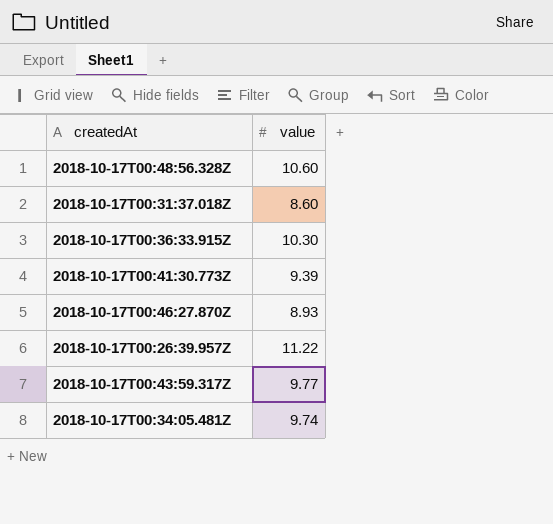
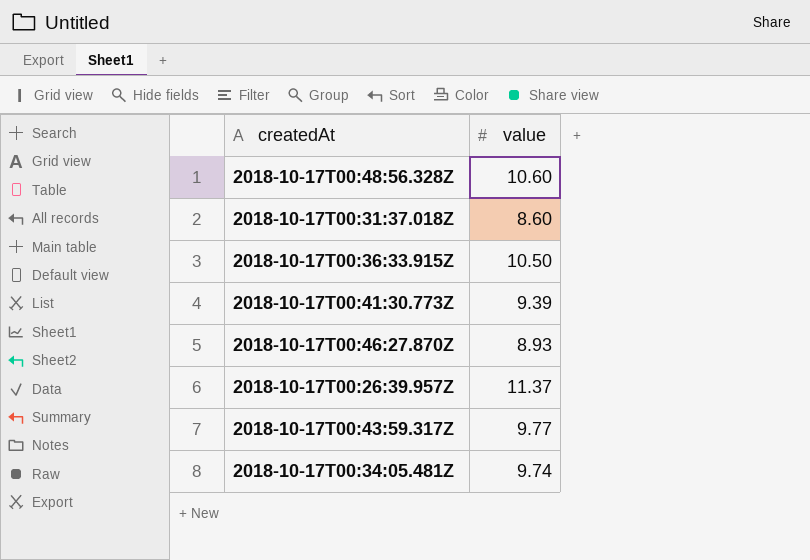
2018-10-17T00:36:33.915Z | value: 10.30 -> 10.50
2018-10-17T00:26:39.957Z | value: 11.22 -> 11.37

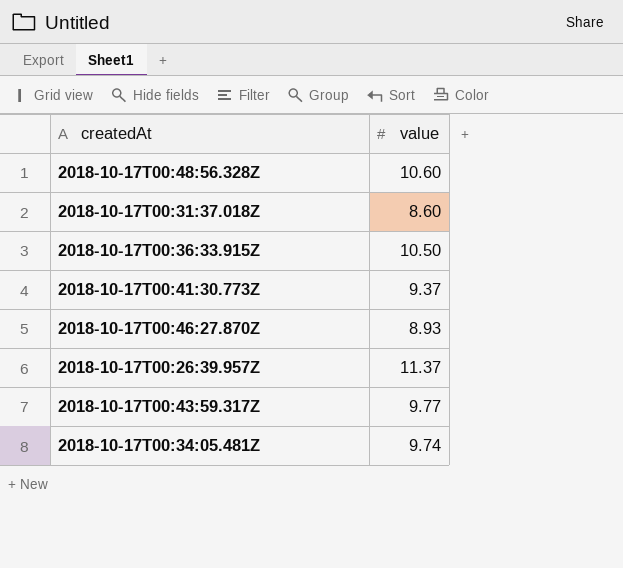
2018-10-17T00:41:30.773Z | value: 9.39 -> 9.37

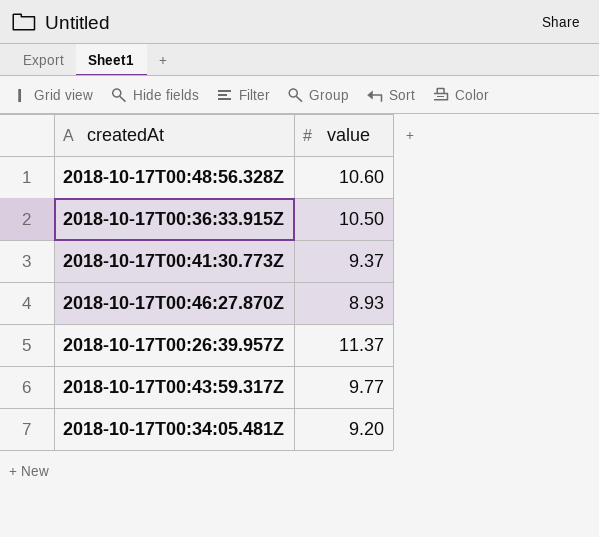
row 2018-10-17T00:31:37.018Z: 8.60 -> none
2018-10-17T00:34:05.481Z | value: 9.74 -> 9.20

